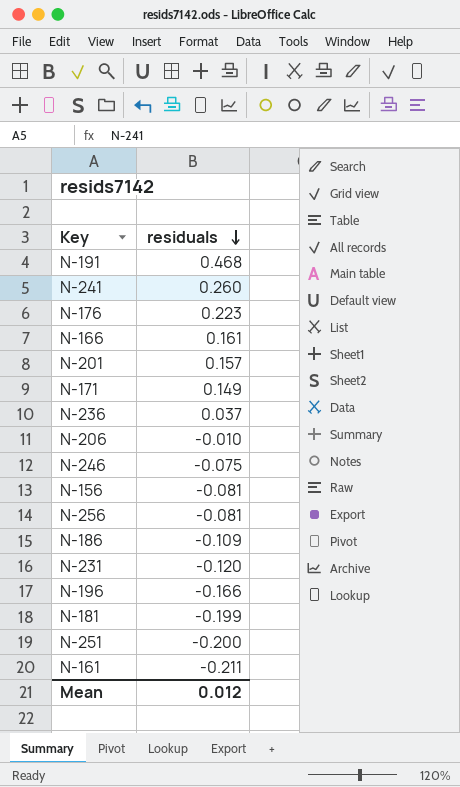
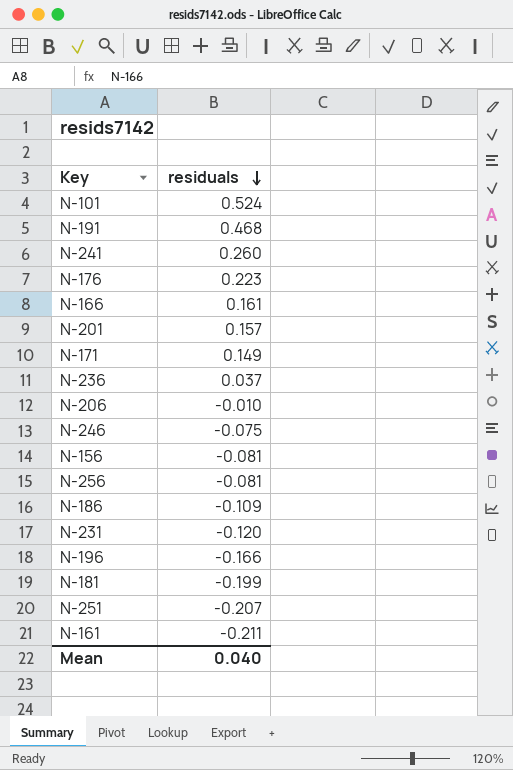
row N-101: none -> 0.524
N-251 | residuals: -0.200 -> -0.207
Mean | residuals: 0.012 -> 0.040

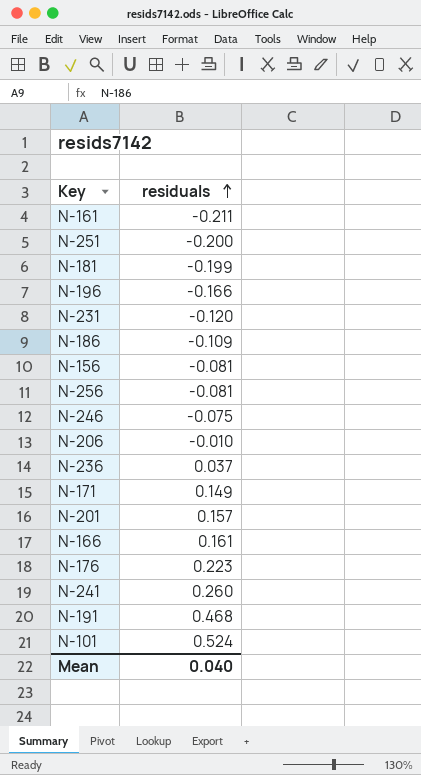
row order: residuals descending -> residuals ascending
N-251 | residuals: -0.207 -> -0.200

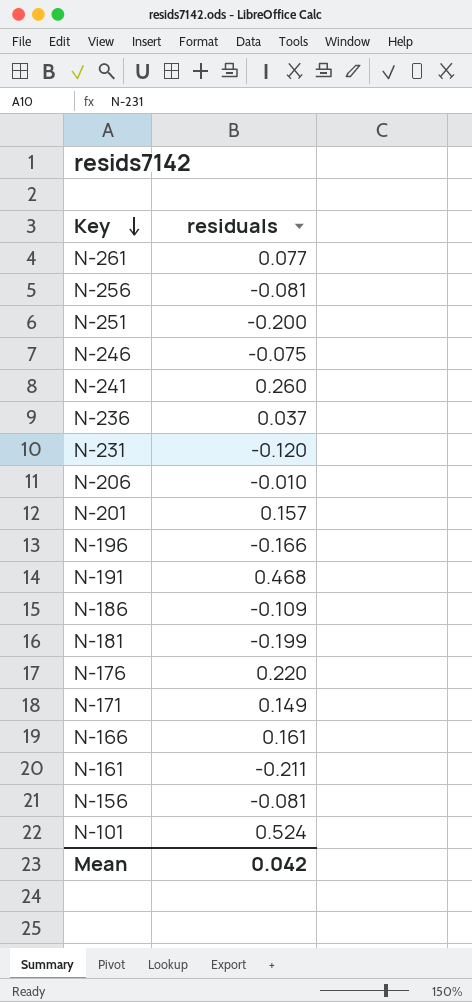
row order: residuals ascending -> Key descending
row N-261: none -> 0.077
N-176 | residuals: 0.223 -> 0.220
Mean | residuals: 0.040 -> 0.042

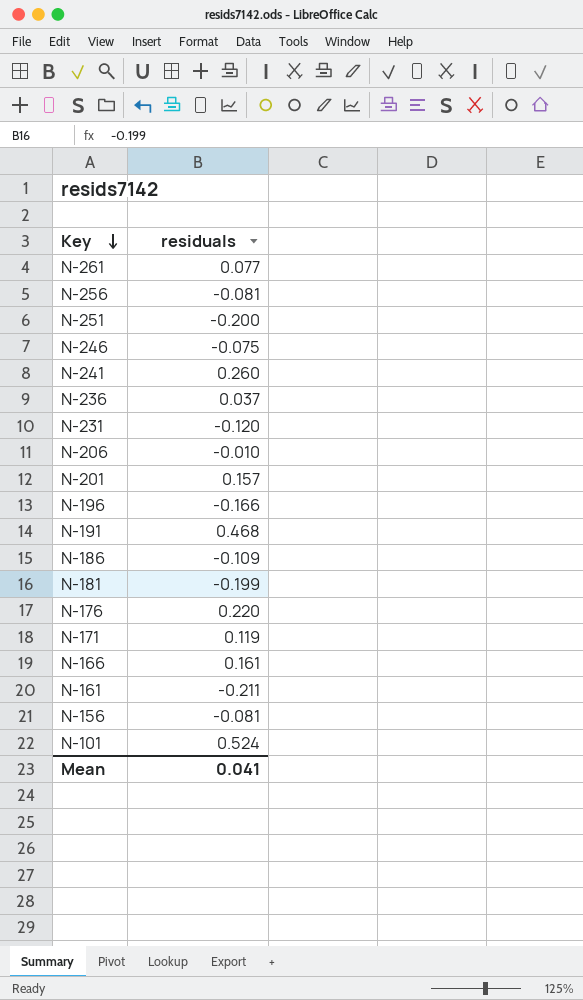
N-171 | residuals: 0.149 -> 0.119
Mean | residuals: 0.042 -> 0.041

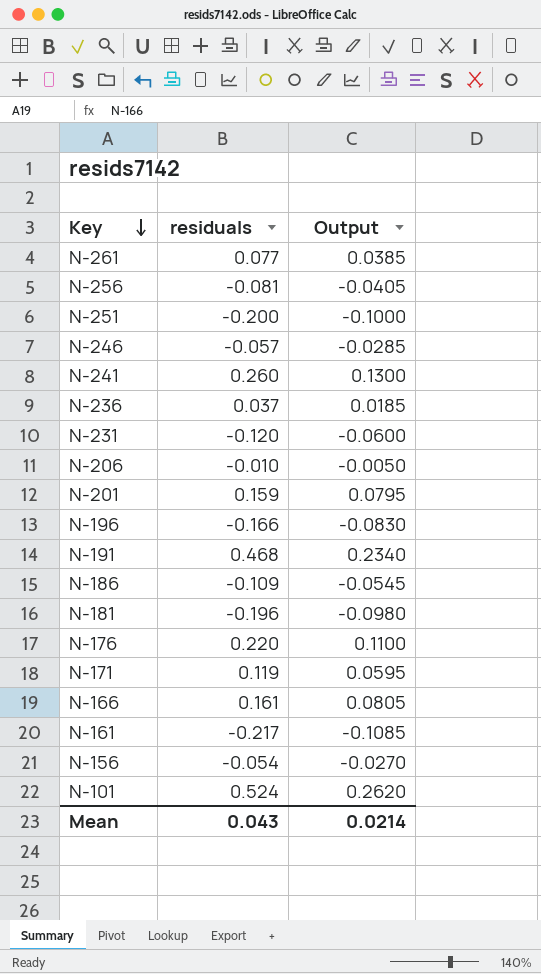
column Output | formula: none -> [residuals] * 0.5
N-246 | residuals: -0.075 -> -0.057
N-201 | residuals: 0.157 -> 0.159
N-181 | residuals: -0.199 -> -0.196
N-161 | residuals: -0.211 -> -0.217
N-156 | residuals: -0.081 -> -0.054
Mean | residuals: 0.041 -> 0.043

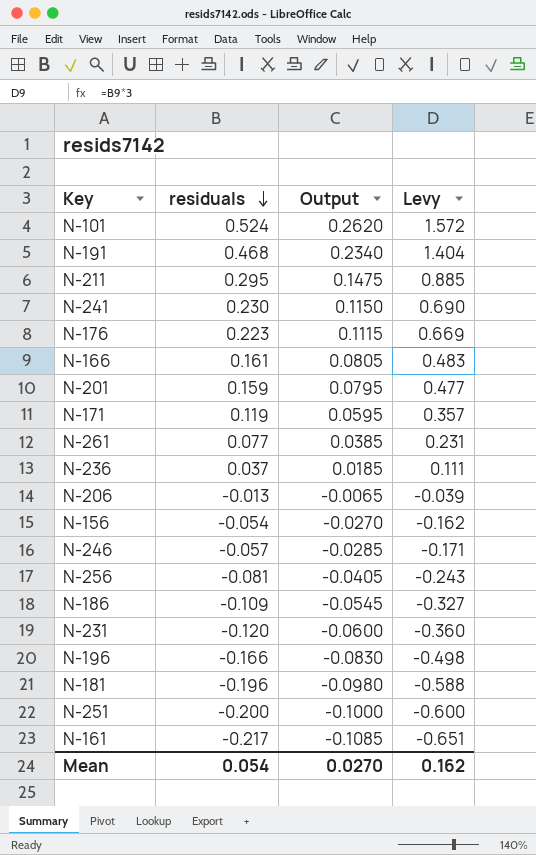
row order: Key descending -> residuals descending
column Levy | formula: none -> [residuals] * 3
row N-211: none -> 0.295 | 0.1475 | 0.885
N-241 | residuals: 0.260 -> 0.230
N-241 | Output: 0.1300 -> 0.1150
N-176 | residuals: 0.220 -> 0.223
N-176 | Output: 0.1100 -> 0.1115
N-206 | residuals: -0.010 -> -0.013
N-206 | Output: -0.0050 -> -0.0065
Mean | residuals: 0.043 -> 0.054
Mean | Output: 0.0214 -> 0.0270

